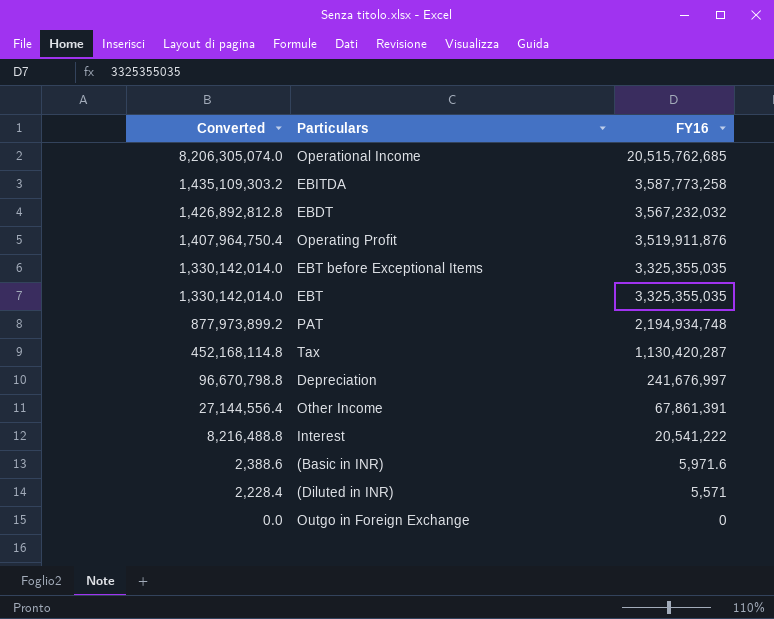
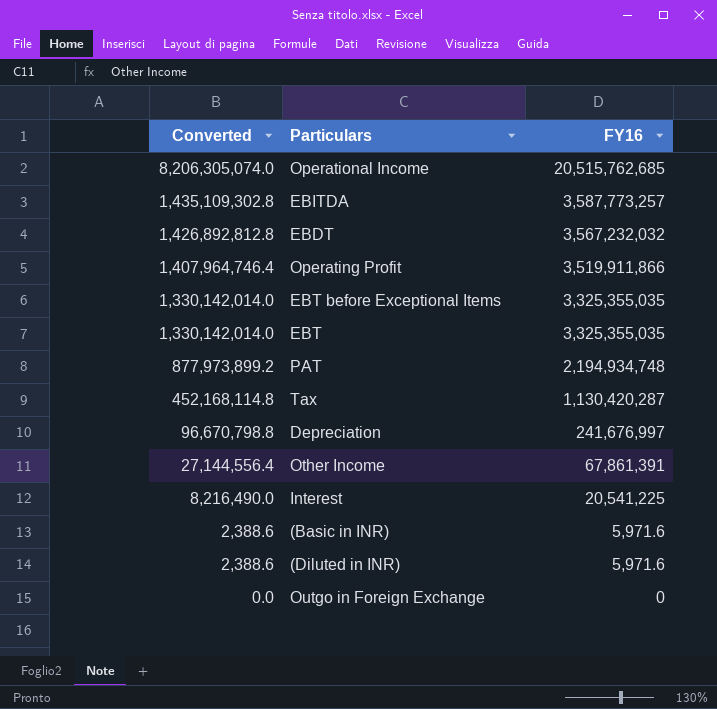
EBITDA | Converted: 1,435,109,303.2 -> 1,435,109,302.8
EBITDA | FY16: 3,587,773,258 -> 3,587,773,257
Operating Profit | Converted: 1,407,964,750.4 -> 1,407,964,746.4
Operating Profit | FY16: 3,519,911,876 -> 3,519,911,866
Interest | Converted: 8,216,488.8 -> 8,216,490.0
Interest | FY16: 20,541,222 -> 20,541,225
(Diluted in INR) | Converted: 2,228.4 -> 2,388.6
(Diluted in INR) | FY16: 5,571 -> 5,971.6

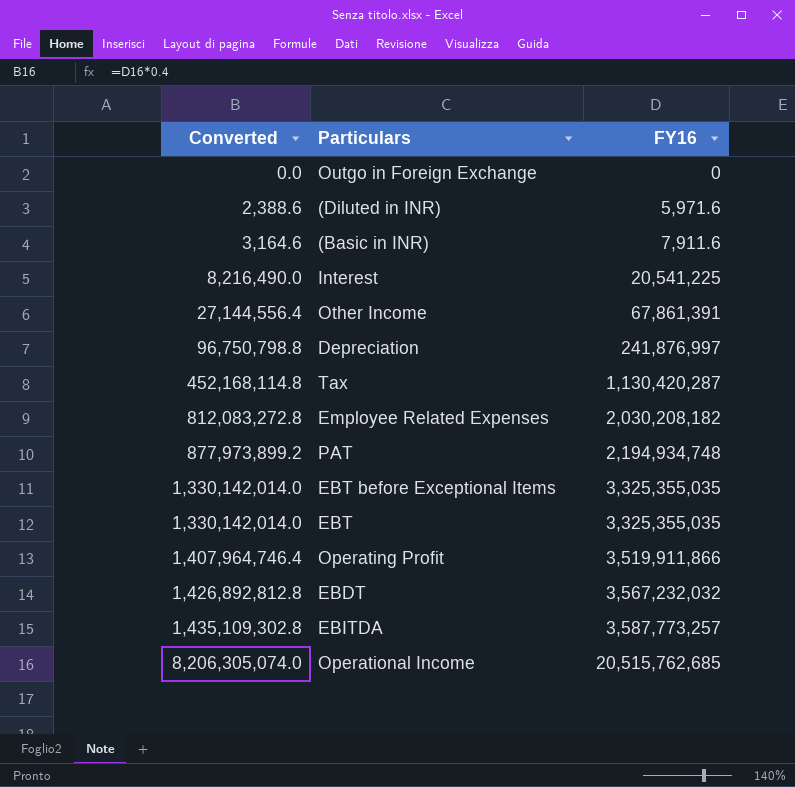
row order: Converted descending -> Converted ascending
(Basic in INR) | Converted: 2,388.6 -> 3,164.6
(Basic in INR) | FY16: 5,971.6 -> 7,911.6
Depreciation | Converted: 96,670,798.8 -> 96,750,798.8
Depreciation | FY16: 241,676,997 -> 241,876,997
row Employee Related Expenses: none -> 812,083,272.8 | 2,030,208,182

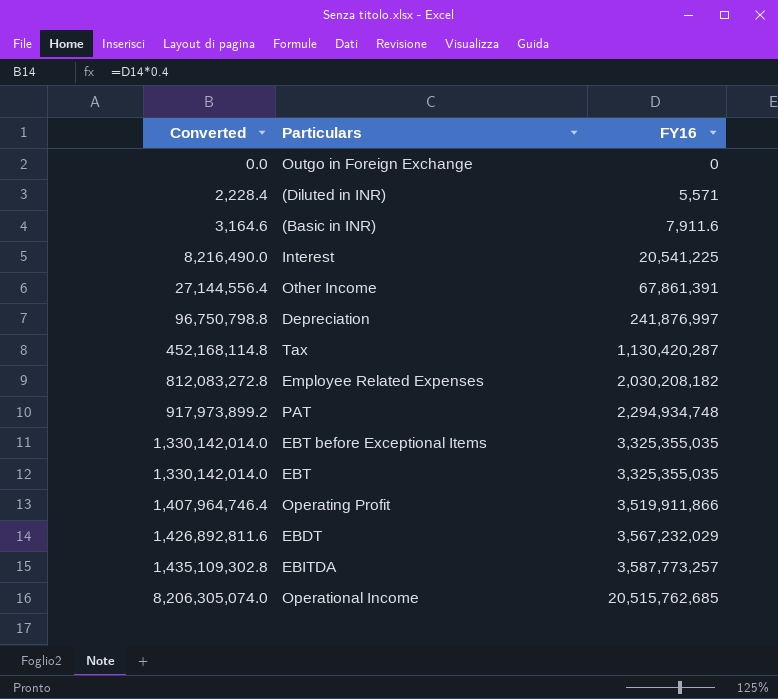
(Diluted in INR) | Converted: 2,388.6 -> 2,228.4
(Diluted in INR) | FY16: 5,971.6 -> 5,571
PAT | Converted: 877,973,899.2 -> 917,973,899.2
PAT | FY16: 2,194,934,748 -> 2,294,934,748
EBDT | Converted: 1,426,892,812.8 -> 1,426,892,811.6
EBDT | FY16: 3,567,232,032 -> 3,567,232,029

